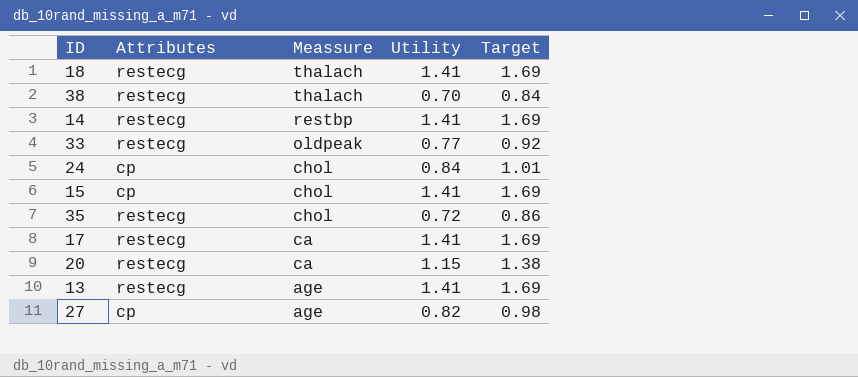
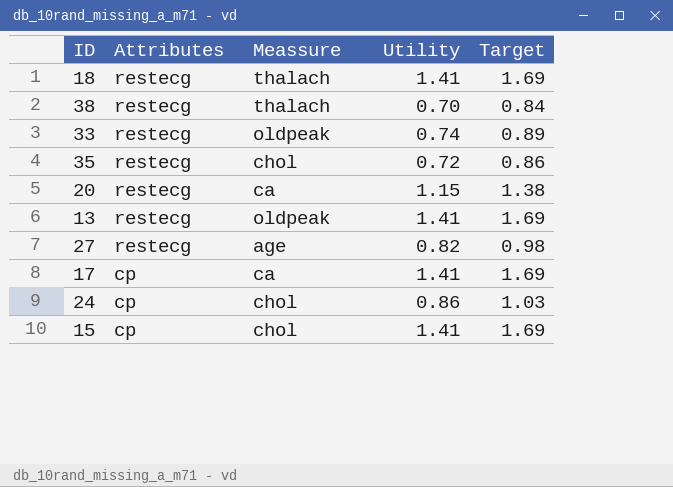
row order: Meassure descending -> Attributes descending
row 14: restecg | restbp | 1.41 | 1.69 -> none
33 | Utility: 0.77 -> 0.74
33 | Target: 0.92 -> 0.89
13 | Meassure: age -> oldpeak
27 | Attributes: cp -> restecg
17 | Attributes: restecg -> cp
24 | Utility: 0.84 -> 0.86
24 | Target: 1.01 -> 1.03

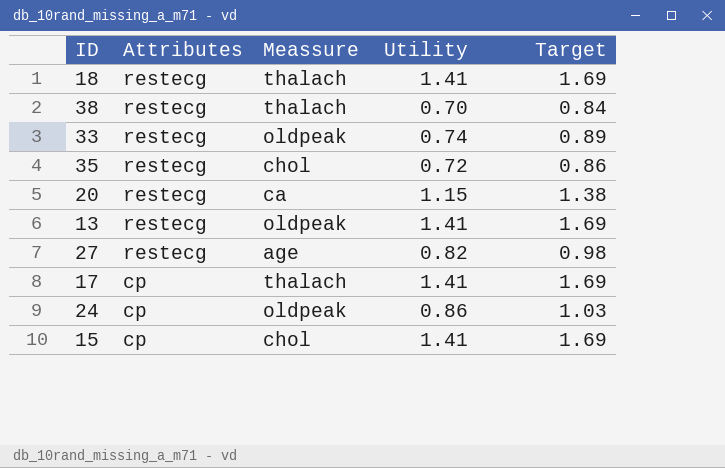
17 | Meassure: ca -> thalach
24 | Meassure: chol -> oldpeak

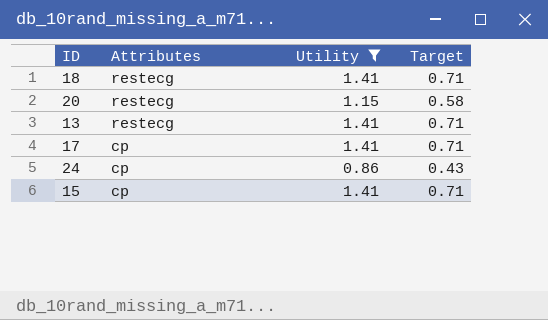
filter: none -> Utility >= 0.86
column Meassure | position: 3 -> none
column Target | formula: [Utility] * 1.2 -> [Utility] * 0.5

